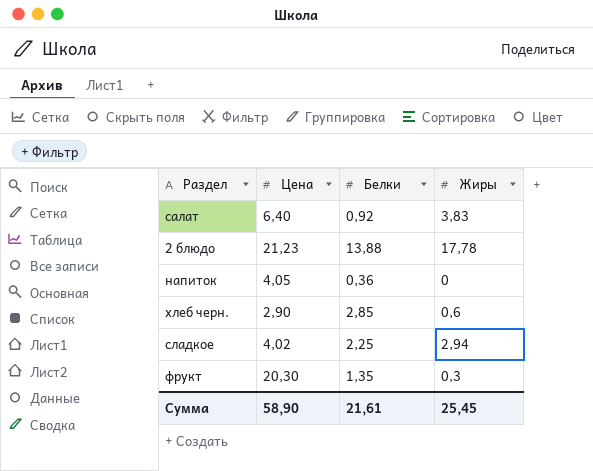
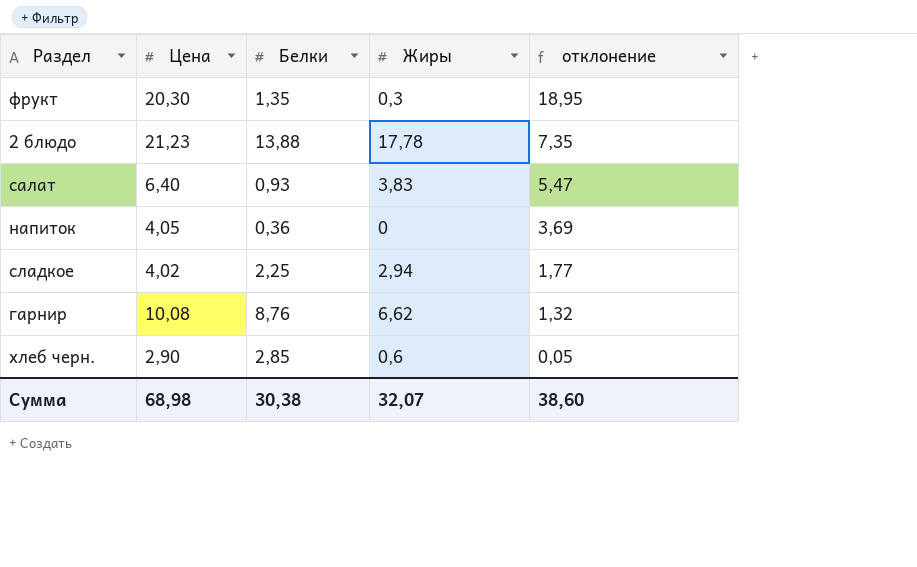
row order: none -> отклонение descending
column отклонение | formula: none -> [Цена] - [Белки]
салат | Белки: 0,92 -> 0,93
row гарнир: none -> 10,08 | 8,76 | 6,62 | 1,32
Сумма | Цена: 58,90 -> 68,98
Сумма | Белки: 21,61 -> 30,38
Сумма | Жиры: 25,45 -> 32,07

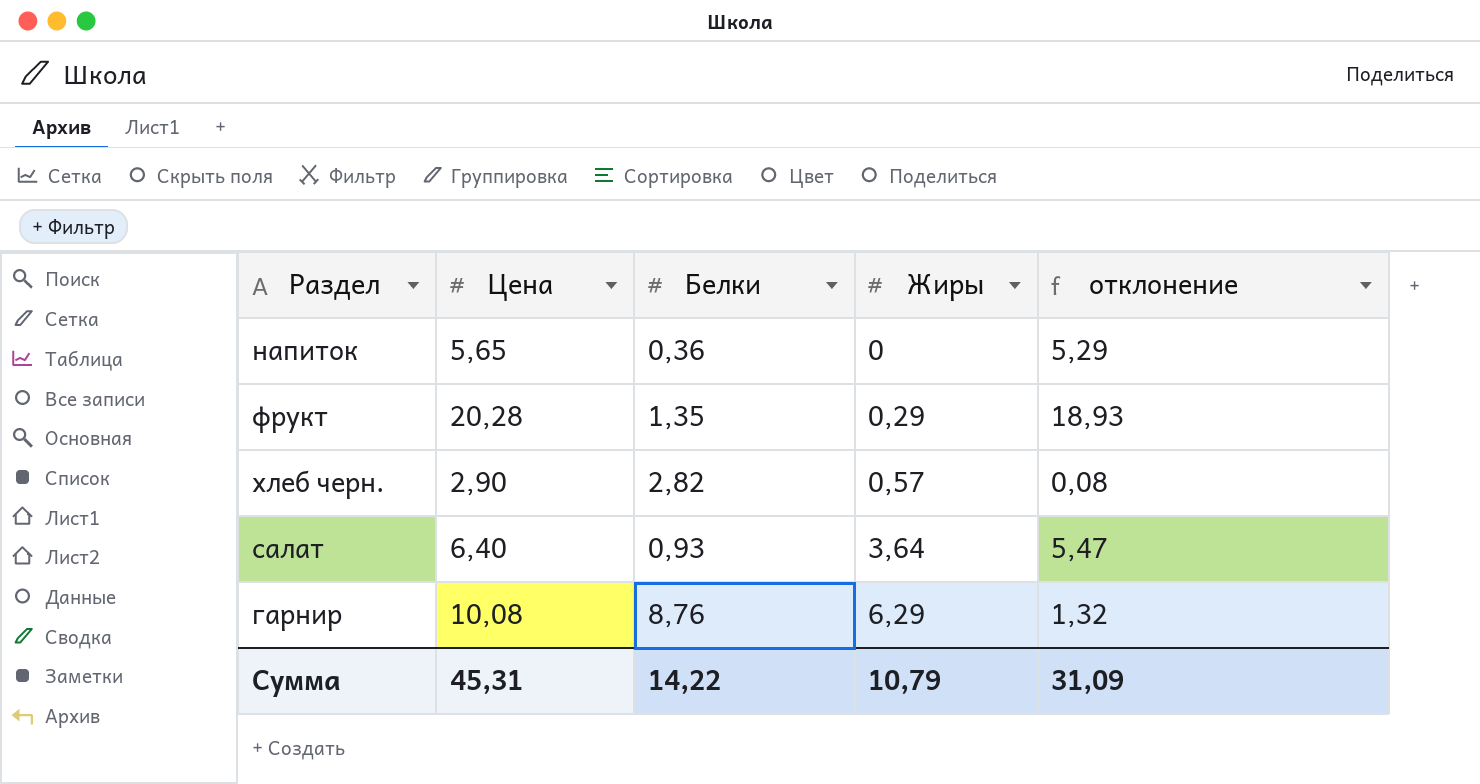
row order: отклонение descending -> Жиры ascending
row 2 блюдо: 21,23 | 13,88 | 17,78 | 7,35 -> none
row сладкое: 4,02 | 2,25 | 2,94 | 1,77 -> none
напиток | Цена: 4,05 -> 5,65
напиток | отклонение: 3,69 -> 5,29
фрукт | Цена: 20,30 -> 20,28
фрукт | Жиры: 0,3 -> 0,29
фрукт | отклонение: 18,95 -> 18,93
хлеб черн. | Белки: 2,85 -> 2,82
хлеб черн. | Жиры: 0,6 -> 0,57
хлеб черн. | отклонение: 0,05 -> 0,08
салат | Жиры: 3,83 -> 3,64
гарнир | Жиры: 6,62 -> 6,29
Сумма | Цена: 68,98 -> 45,31
Сумма | Белки: 30,38 -> 14,22
Сумма | Жиры: 32,07 -> 10,79
Сумма | отклонение: 38,60 -> 31,09

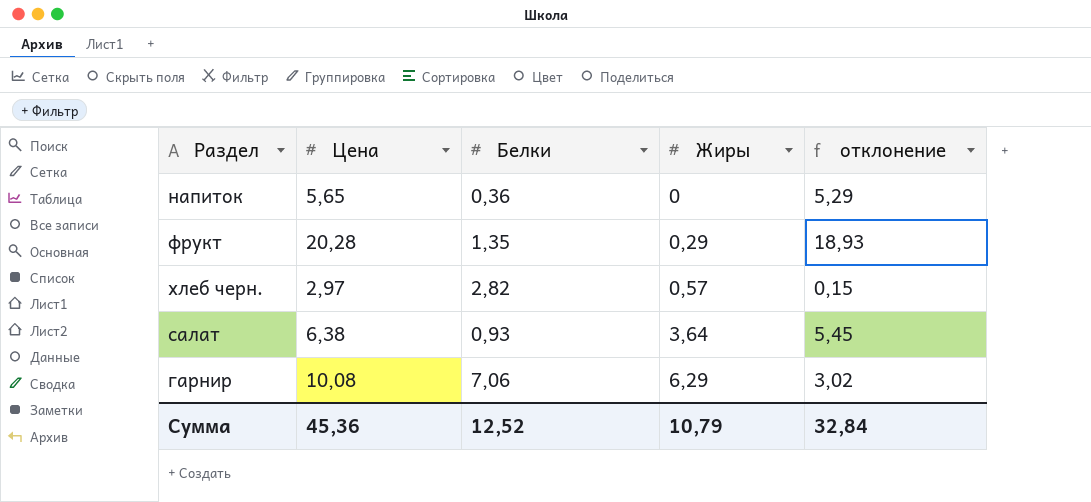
хлеб черн. | Цена: 2,90 -> 2,97
хлеб черн. | отклонение: 0,08 -> 0,15
салат | Цена: 6,40 -> 6,38
салат | отклонение: 5,47 -> 5,45
гарнир | Белки: 8,76 -> 7,06
гарнир | отклонение: 1,32 -> 3,02
Сумма | Цена: 45,31 -> 45,36
Сумма | Белки: 14,22 -> 12,52
Сумма | отклонение: 31,09 -> 32,84

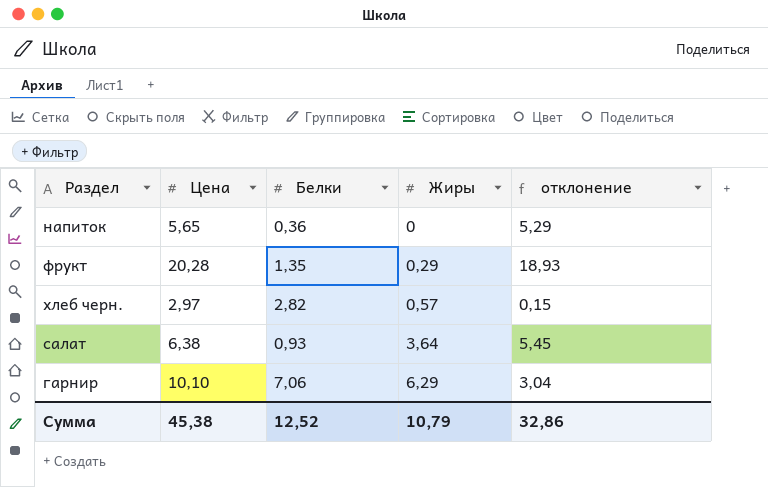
гарнир | Цена: 10,08 -> 10,10
гарнир | отклонение: 3,02 -> 3,04
Сумма | Цена: 45,36 -> 45,38
Сумма | отклонение: 32,84 -> 32,86

